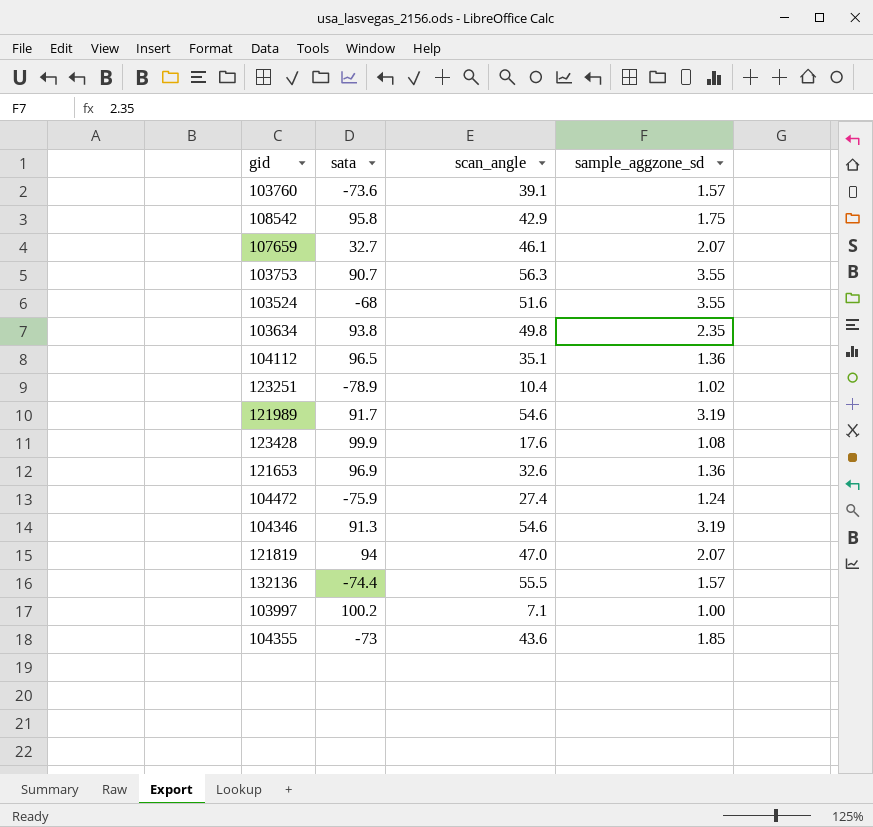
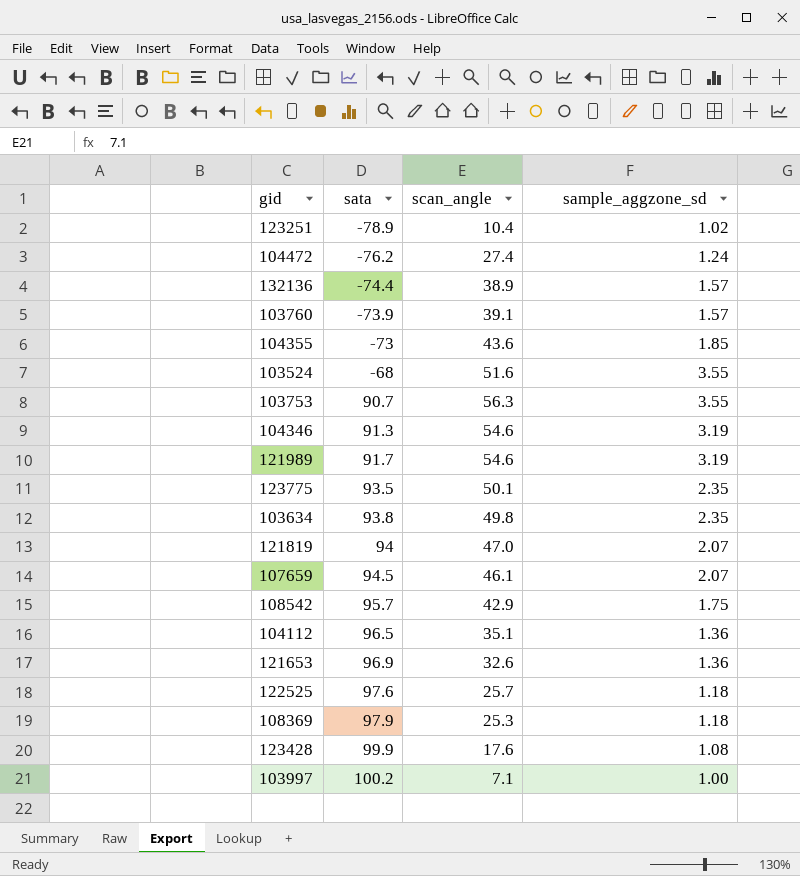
row order: none -> sata ascending
104472 | sata: -75.9 -> -76.2
132136 | scan_angle: 55.5 -> 38.9
103760 | sata: -73.6 -> -73.9
row 123775: none -> 93.5 | 50.1 | 2.35
107659 | sata: 32.7 -> 94.5
108542 | sata: 95.8 -> 95.7
row 122525: none -> 97.6 | 25.7 | 1.18
row 108369: none -> 97.9 | 25.3 | 1.18

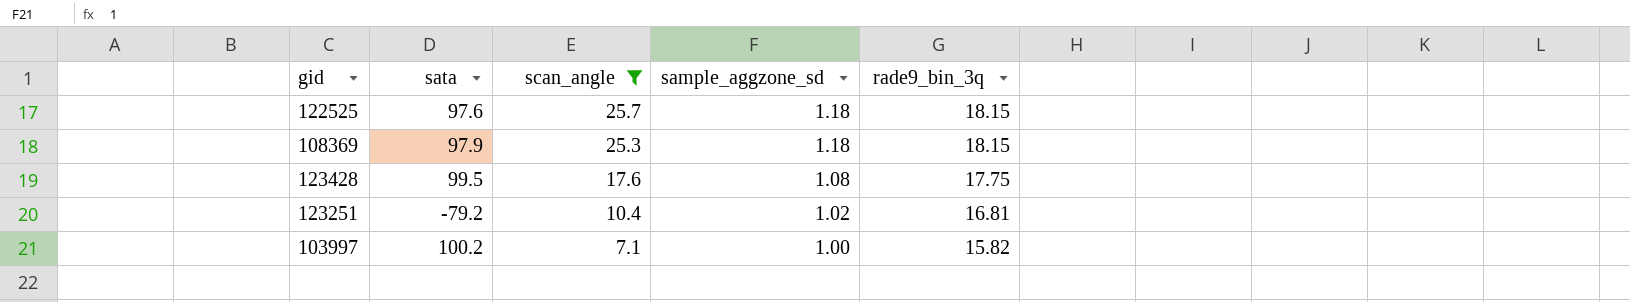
filter: none -> scan_angle <= 25.7
row order: sata ascending -> scan_angle descending
column rade9_bin_3q | position: none -> 5
123428 | sata: 99.9 -> 99.5
123251 | sata: -78.9 -> -79.2

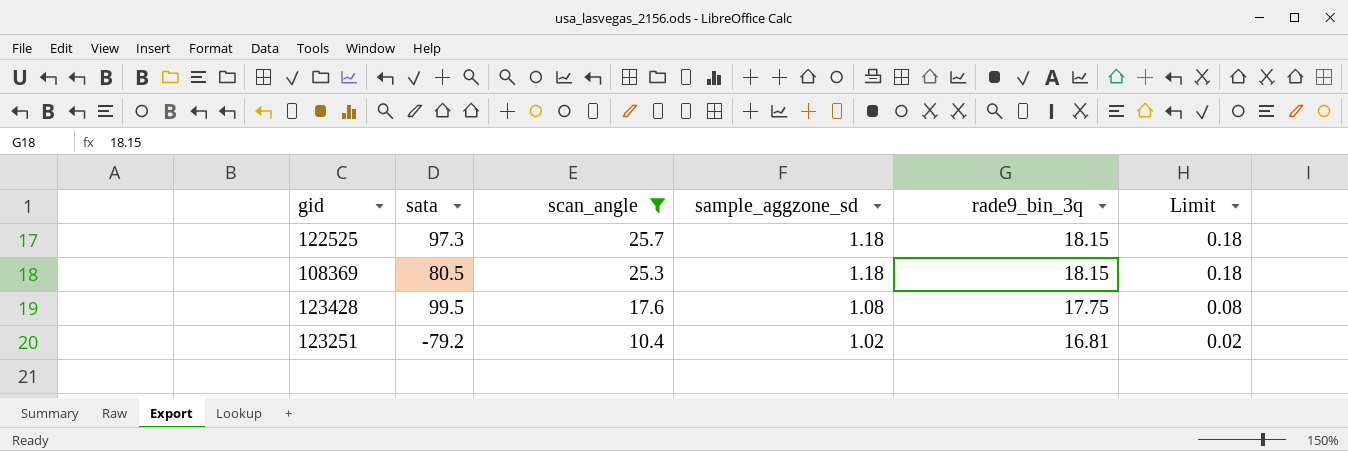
column Limit | formula: none -> [sample_aggzone_sd] - 1
row 103997: 100.2 | 7.1 | 1.00 | 15.82 -> none
122525 | sata: 97.6 -> 97.3
108369 | sata: 97.9 -> 80.5

